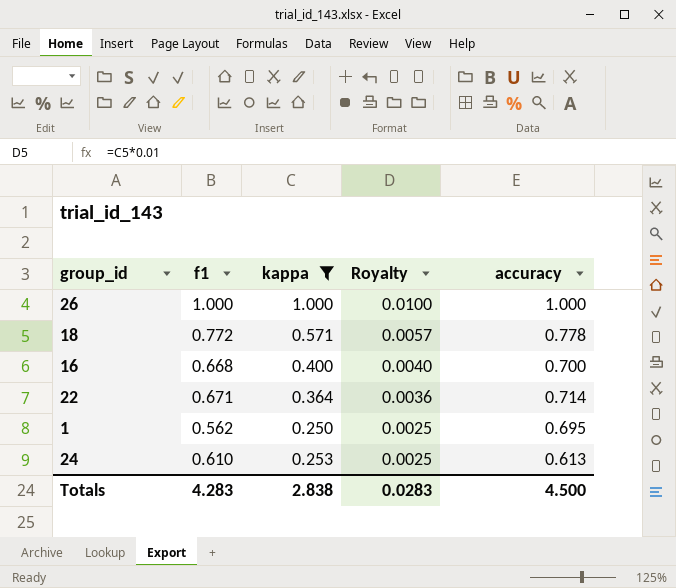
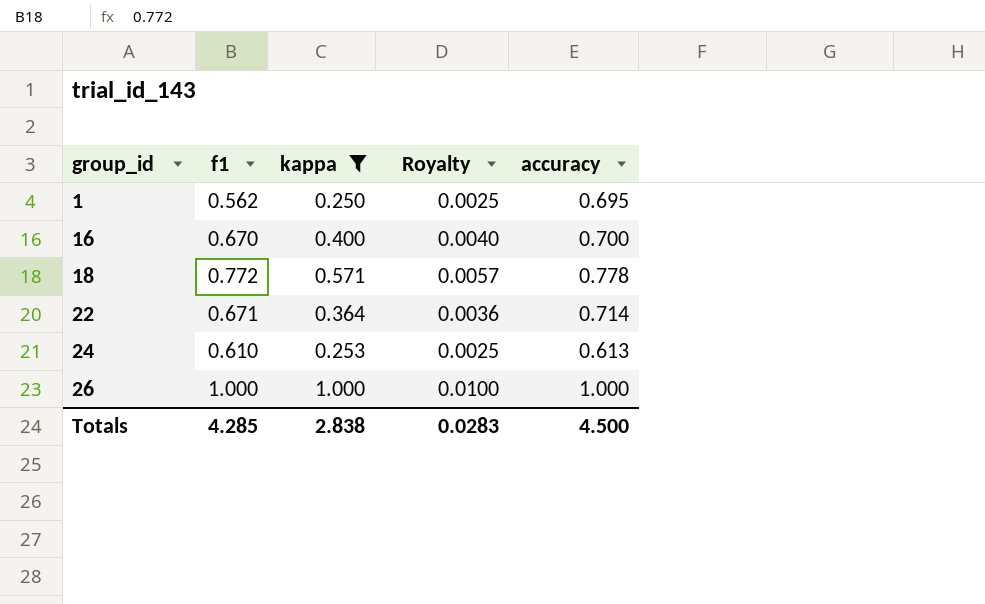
row order: Royalty descending -> group_id ascending
16 | f1: 0.668 -> 0.670
Totals | f1: 4.283 -> 4.285

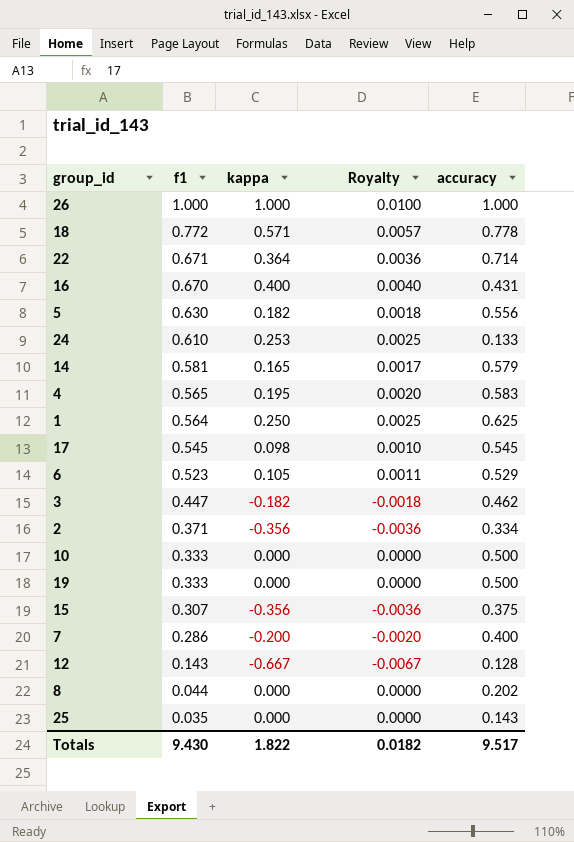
filter: kappa >= 0.250 -> none
row order: group_id ascending -> f1 descending
16 | accuracy: 0.700 -> 0.431
24 | accuracy: 0.613 -> 0.133
1 | f1: 0.562 -> 0.564
1 | accuracy: 0.695 -> 0.625
Totals | f1: 4.285 -> 9.430
Totals | kappa: 2.838 -> 1.822
Totals | Royalty: 0.0283 -> 0.0182
Totals | accuracy: 4.500 -> 9.517

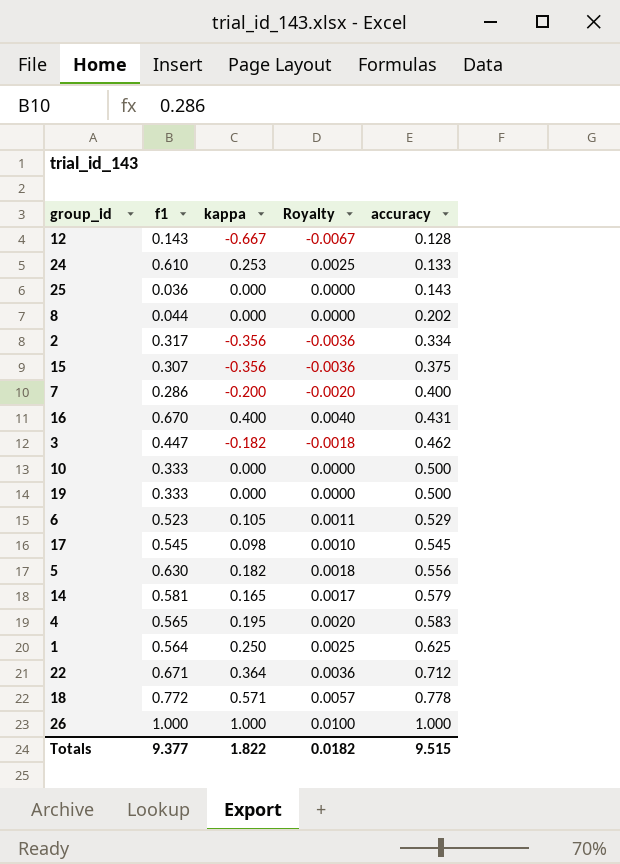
row order: f1 descending -> accuracy ascending
25 | f1: 0.035 -> 0.036
2 | f1: 0.371 -> 0.317
22 | accuracy: 0.714 -> 0.712
Totals | f1: 9.430 -> 9.377
Totals | accuracy: 9.517 -> 9.515

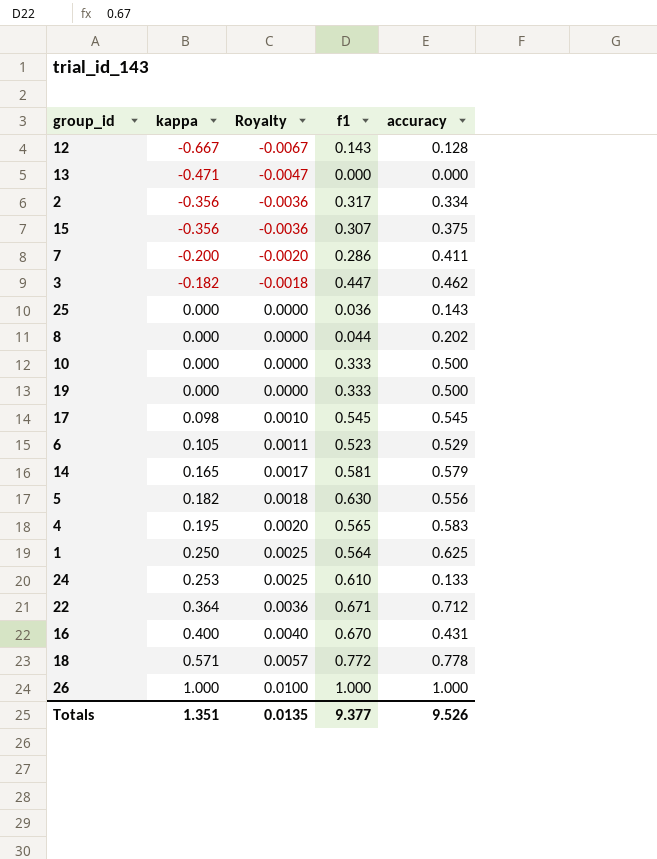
row order: accuracy ascending -> kappa ascending
column f1 | position: 2 -> 4
row 13: none -> -0.471 | -0.0047 | 0.000 | 0.000
7 | accuracy: 0.400 -> 0.411
Totals | kappa: 1.822 -> 1.351
Totals | Royalty: 0.0182 -> 0.0135
Totals | accuracy: 9.515 -> 9.526

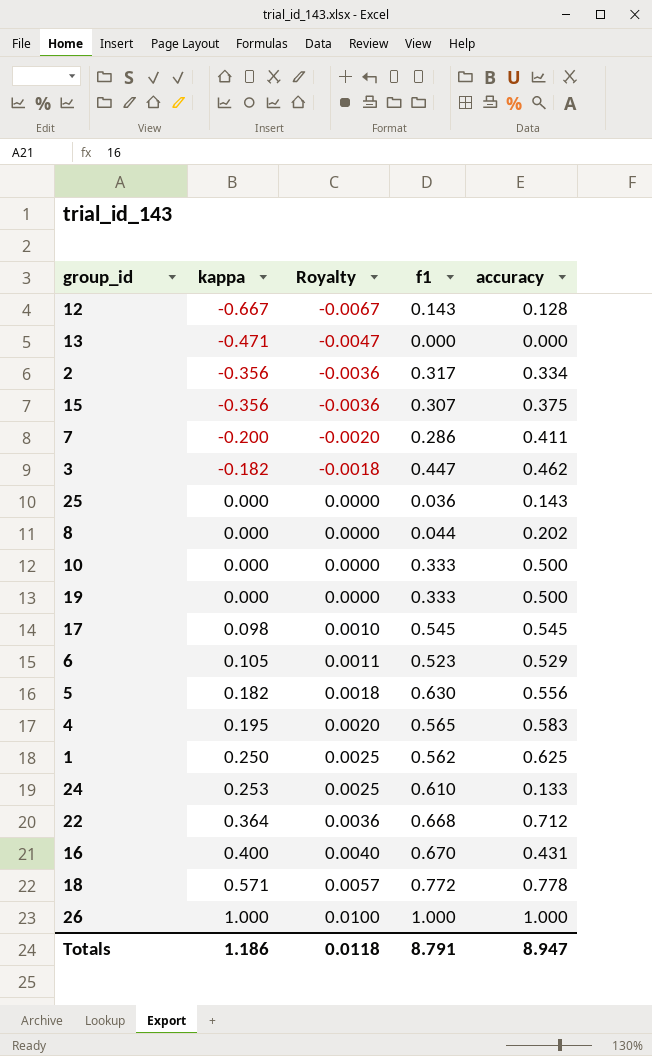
row 14: 0.165 | 0.0017 | 0.581 | 0.579 -> none
1 | f1: 0.564 -> 0.562
22 | f1: 0.671 -> 0.668
Totals | kappa: 1.351 -> 1.186
Totals | Royalty: 0.0135 -> 0.0118
Totals | f1: 9.377 -> 8.791
Totals | accuracy: 9.526 -> 8.947

